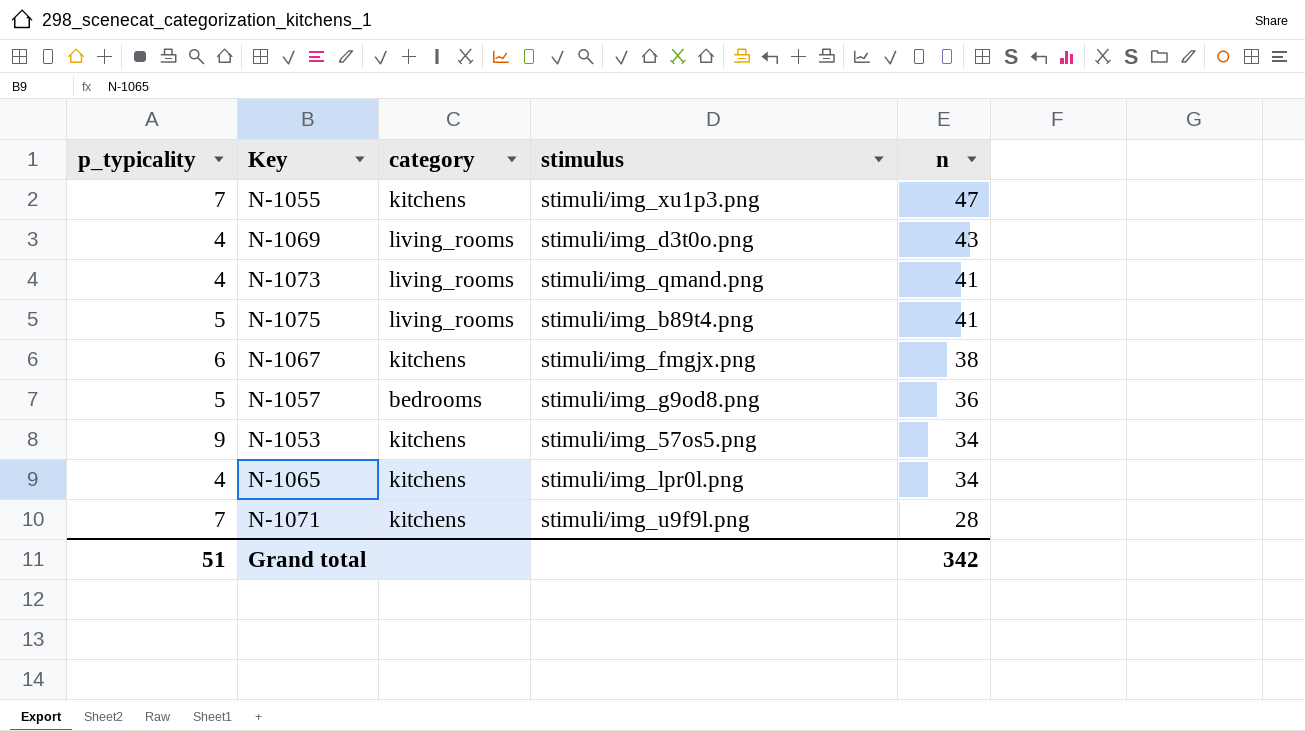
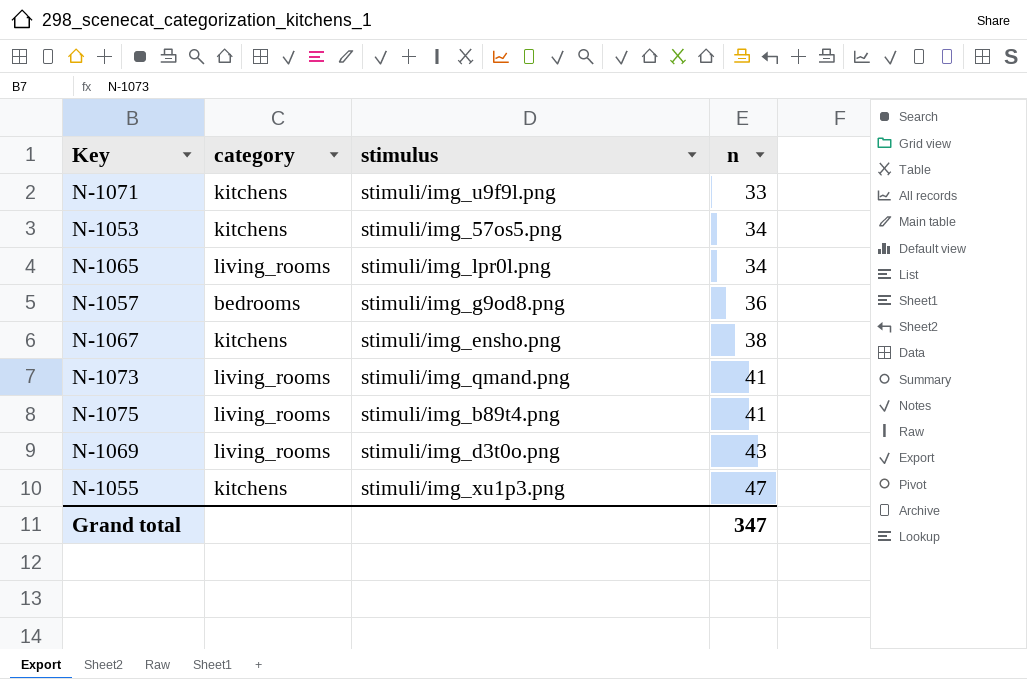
row order: n descending -> n ascending
column p_typicality | position: 1 -> none
N-1071 | n: 28 -> 33
N-1065 | category: kitchens -> living_rooms
N-1067 | stimulus: stimuli/img_fmgjx.png -> stimuli/img_ensho.png
Grand total | n: 342 -> 347

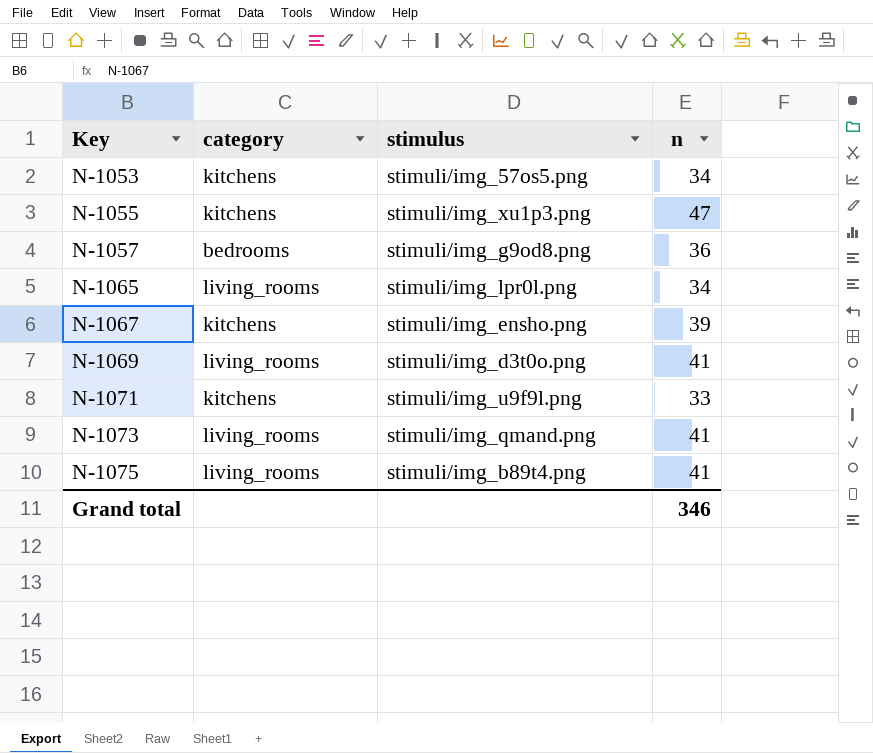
row order: n ascending -> Key ascending
N-1067 | n: 38 -> 39
N-1069 | n: 43 -> 41
Grand total | n: 347 -> 346

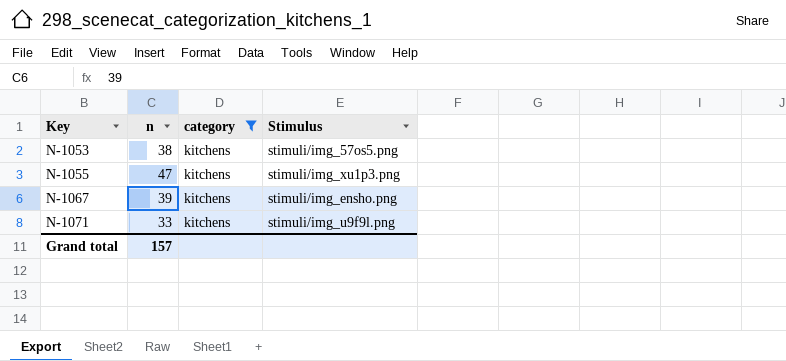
filter: none -> category = kitchens
column n | position: 4 -> 2
column name: stimulus -> Stimulus
N-1053 | n: 34 -> 38
Grand total | n: 346 -> 157

